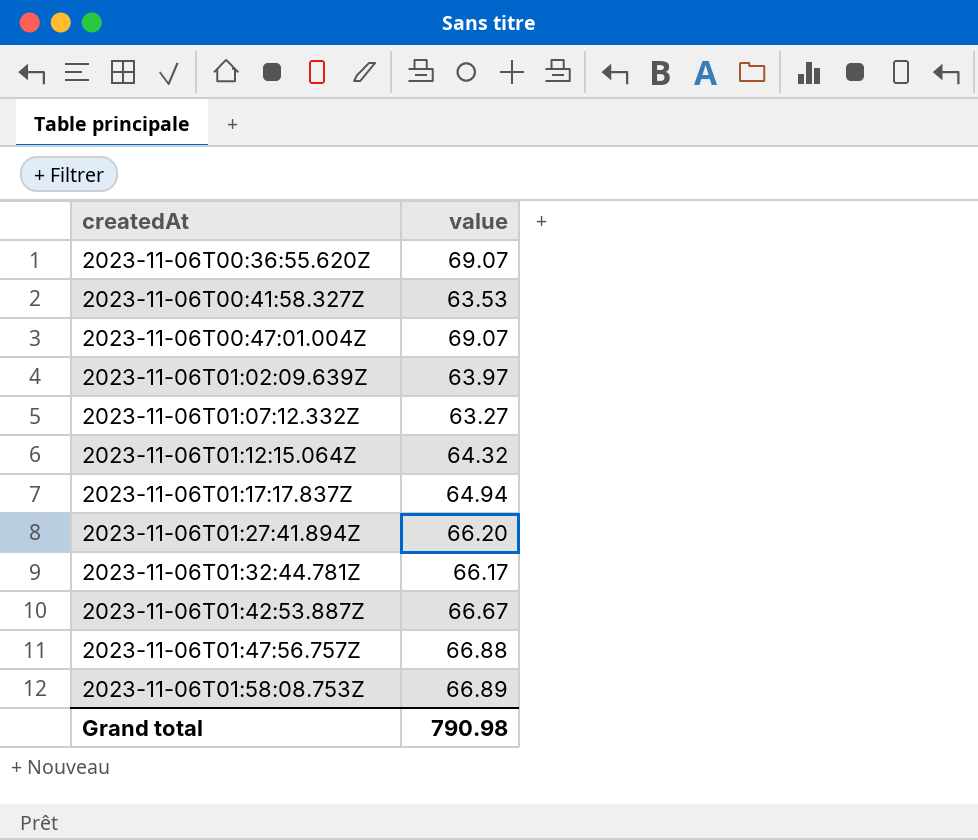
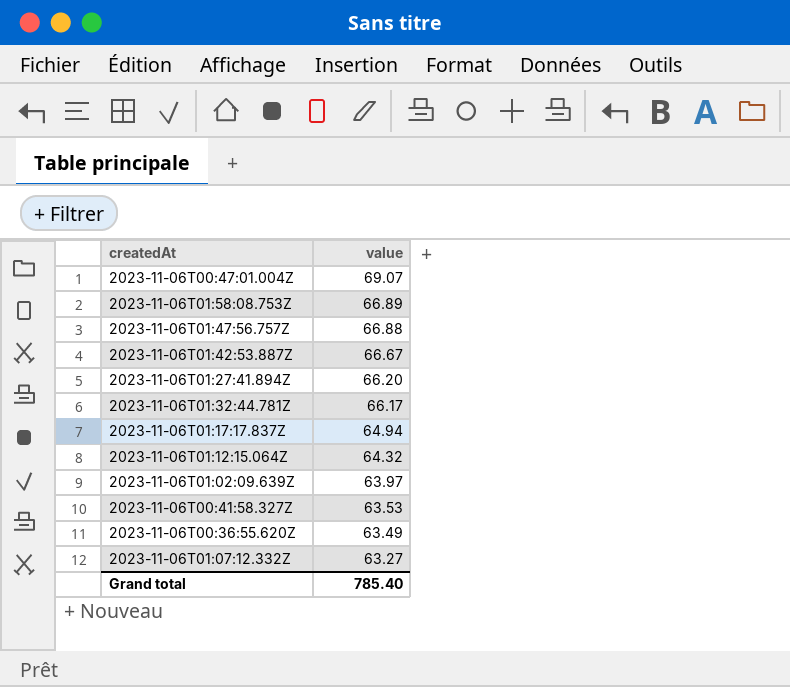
row order: createdAt ascending -> value descending
2023-11-06T00:36:55.620Z | value: 69.07 -> 63.49
Grand total | value: 790.98 -> 785.40

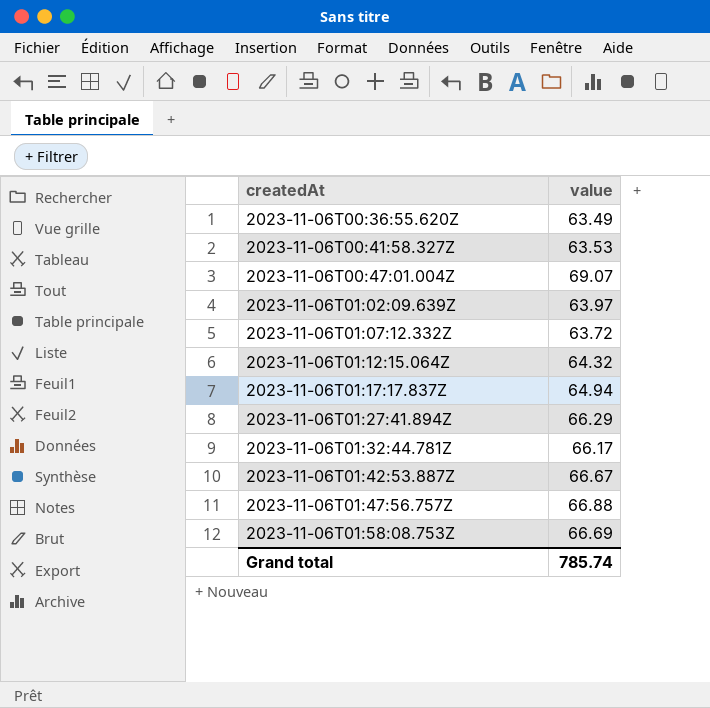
row order: value descending -> createdAt ascending
2023-11-06T01:07:12.332Z | value: 63.27 -> 63.72
2023-11-06T01:27:41.894Z | value: 66.20 -> 66.29
2023-11-06T01:58:08.753Z | value: 66.89 -> 66.69
Grand total | value: 785.40 -> 785.74

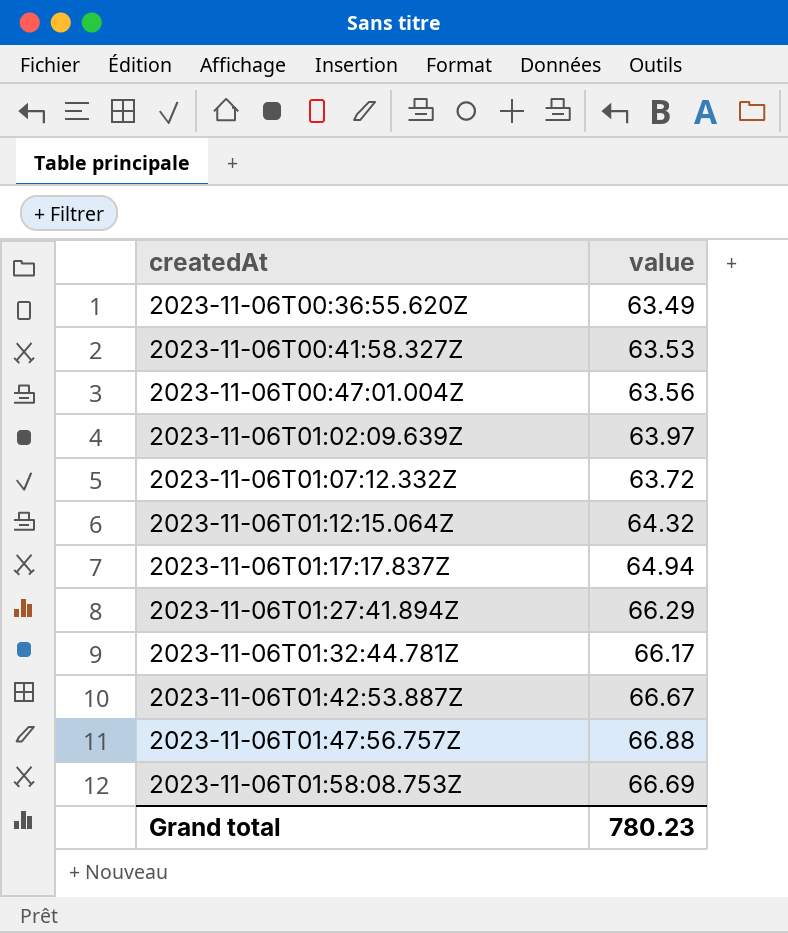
2023-11-06T00:47:01.004Z | value: 69.07 -> 63.56
Grand total | value: 785.74 -> 780.23

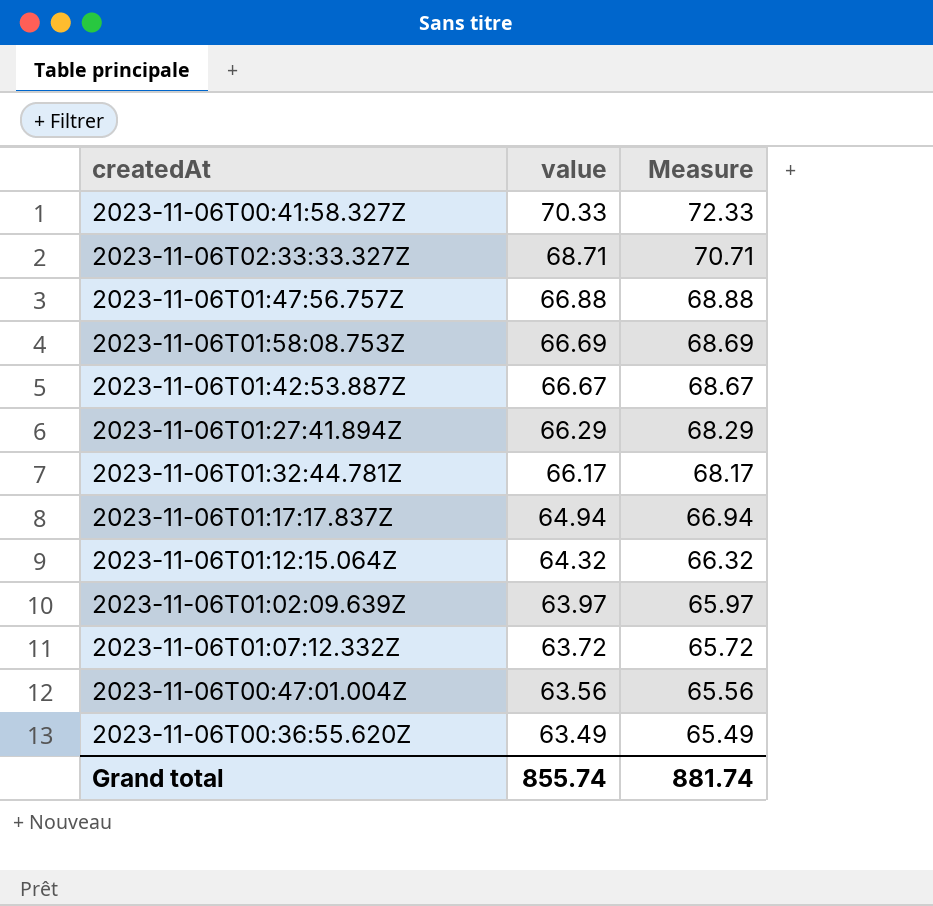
row order: createdAt ascending -> value descending
column Measure | formula: none -> [value] + 2
2023-11-06T00:41:58.327Z | value: 63.53 -> 70.33
row 2023-11-06T02:33:33.327Z: none -> 68.71 | 70.71
Grand total | value: 780.23 -> 855.74

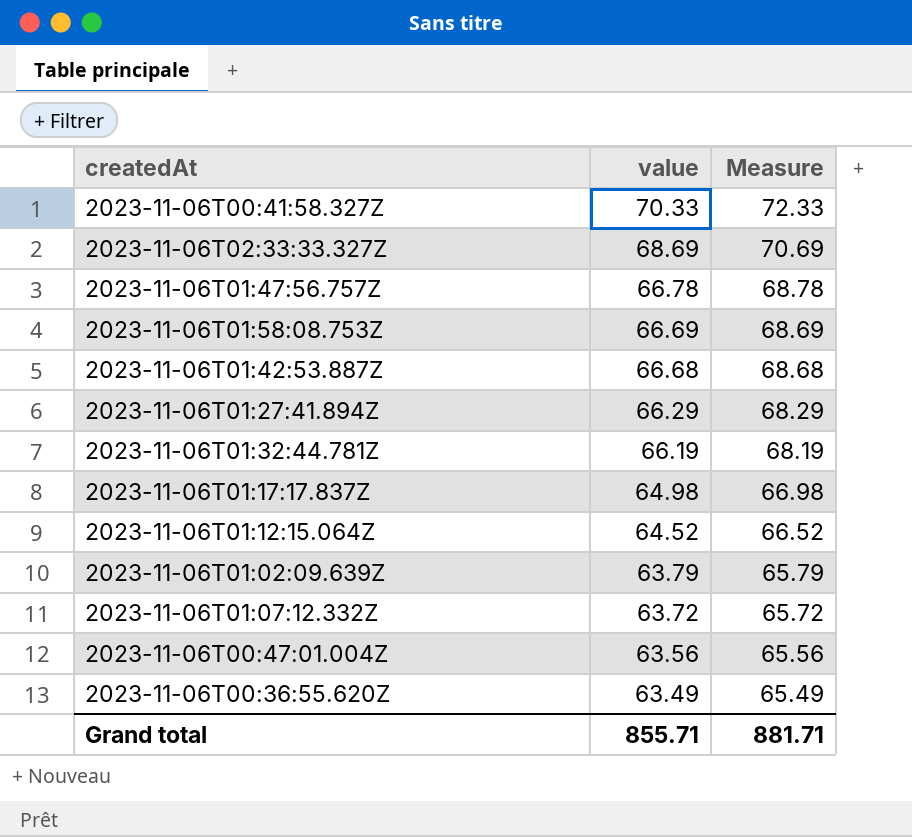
2023-11-06T02:33:33.327Z | value: 68.71 -> 68.69
2023-11-06T02:33:33.327Z | Measure: 70.71 -> 70.69
2023-11-06T01:47:56.757Z | value: 66.88 -> 66.78
2023-11-06T01:47:56.757Z | Measure: 68.88 -> 68.78
2023-11-06T01:42:53.887Z | value: 66.67 -> 66.68
2023-11-06T01:42:53.887Z | Measure: 68.67 -> 68.68
2023-11-06T01:32:44.781Z | value: 66.17 -> 66.19
2023-11-06T01:32:44.781Z | Measure: 68.17 -> 68.19
2023-11-06T01:17:17.837Z | value: 64.94 -> 64.98
2023-11-06T01:17:17.837Z | Measure: 66.94 -> 66.98
2023-11-06T01:12:15.064Z | value: 64.32 -> 64.52
2023-11-06T01:12:15.064Z | Measure: 66.32 -> 66.52
2023-11-06T01:02:09.639Z | value: 63.97 -> 63.79
2023-11-06T01:02:09.639Z | Measure: 65.97 -> 65.79
Grand total | value: 855.74 -> 855.71
Grand total | Measure: 881.74 -> 881.71

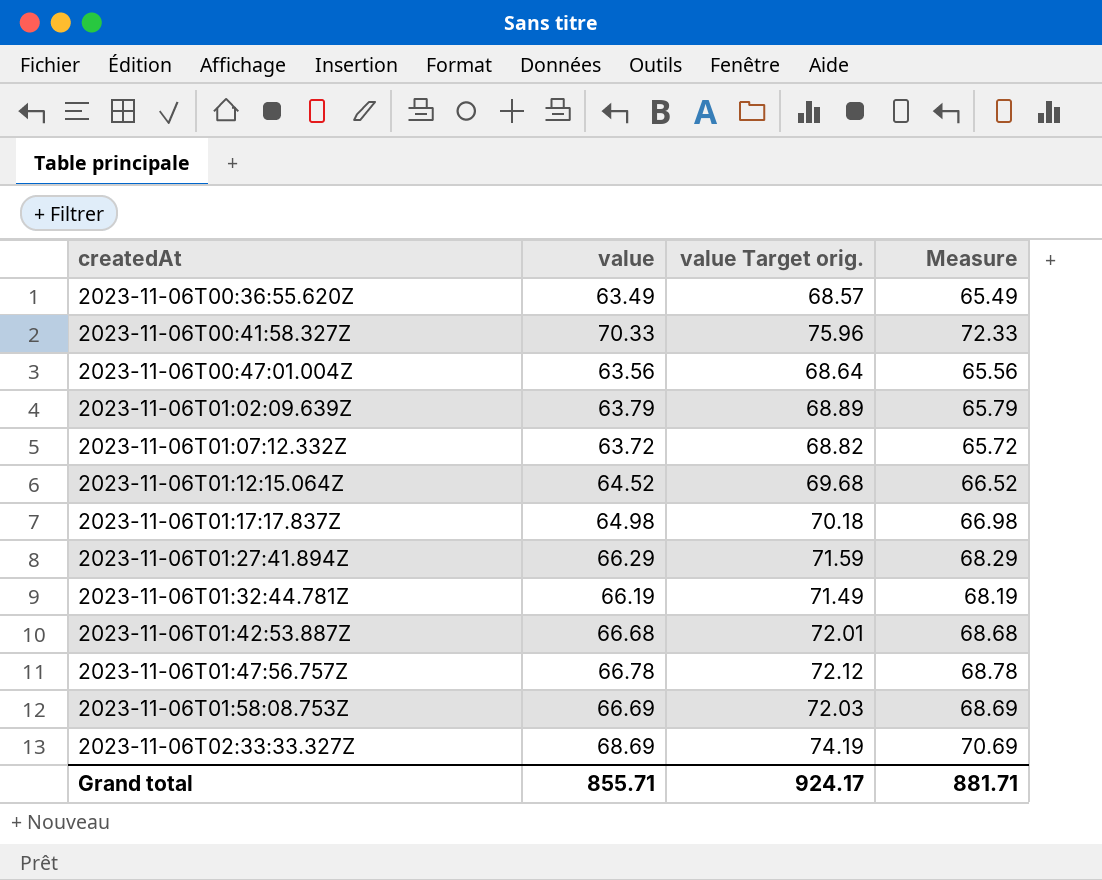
row order: value descending -> createdAt ascending
column value Target orig. | formula: none -> [value] * 1.08

